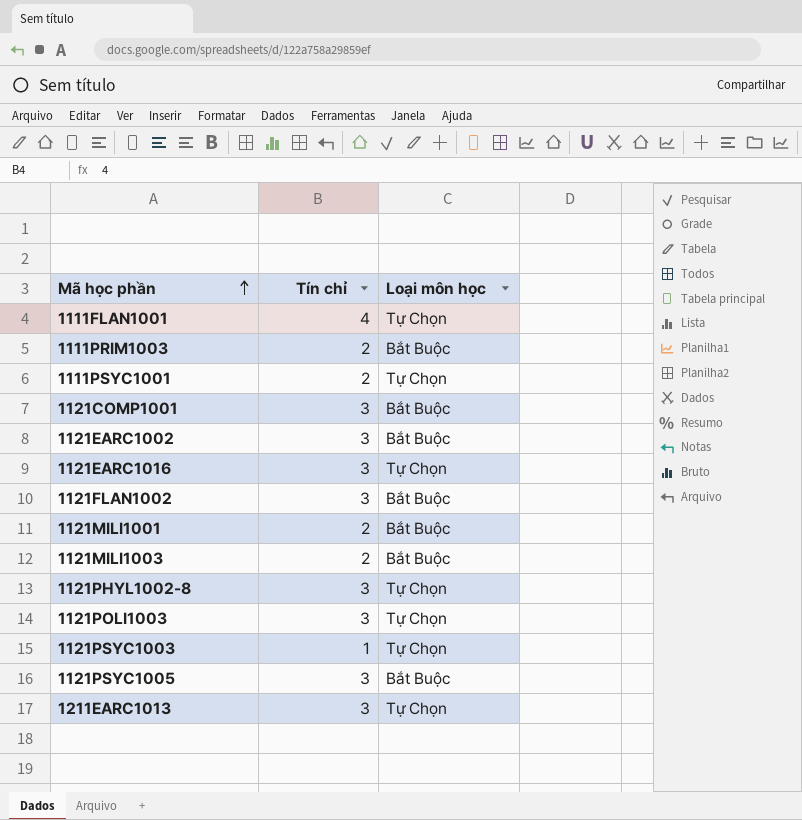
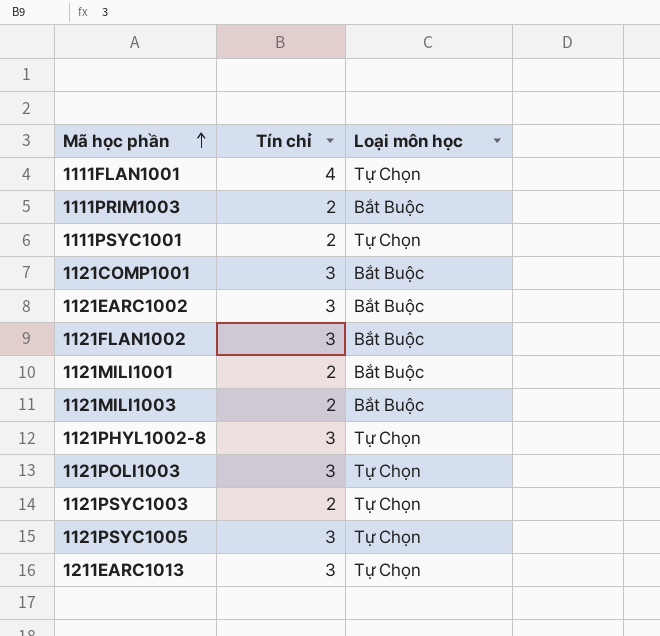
row 1121EARC1016: 3 | Tự Chọn -> none
1121PSYC1003 | Tín chỉ: 1 -> 2
1121PSYC1005 | Loại môn học: Bắt Buộc -> Tự Chọn

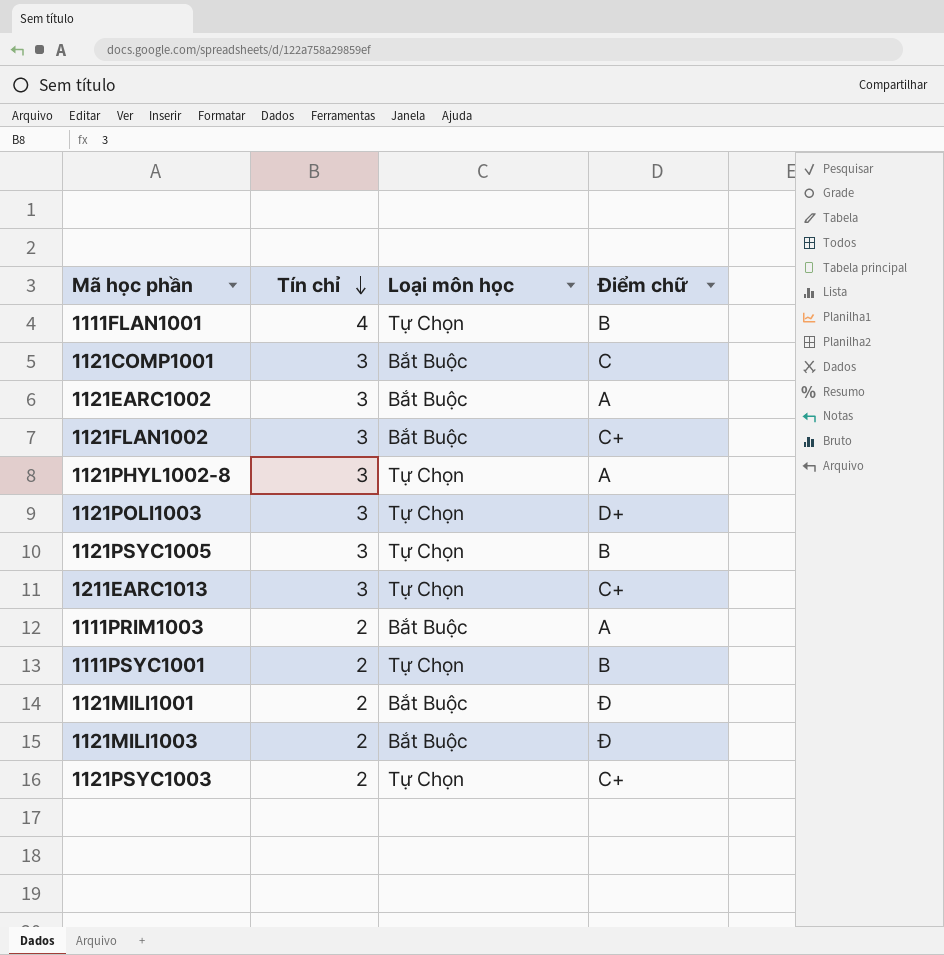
row order: Mã học phần ascending -> Tín chỉ descending
column Điểm chữ | position: none -> 4

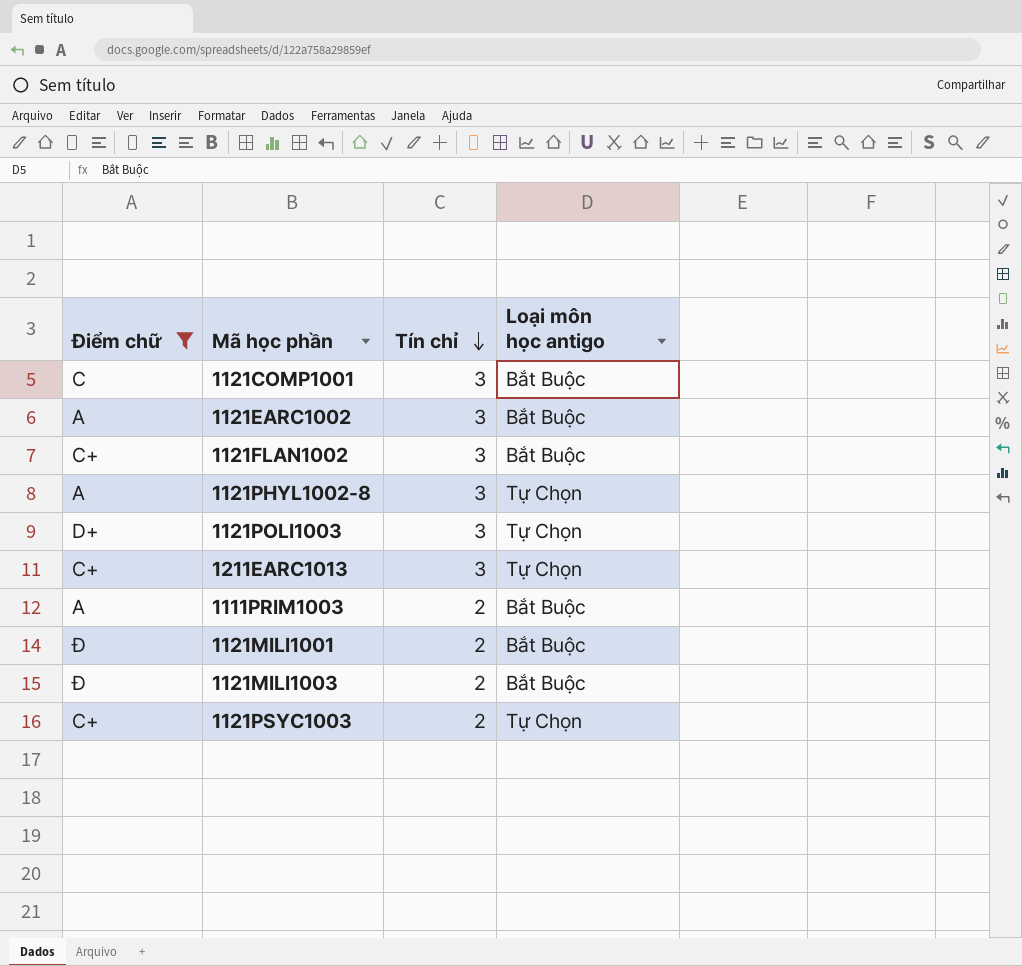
filter: none -> Điểm chữ != B
column Điểm chữ | position: 4 -> 1
column name: Loại môn học -> Loại môn học antigo

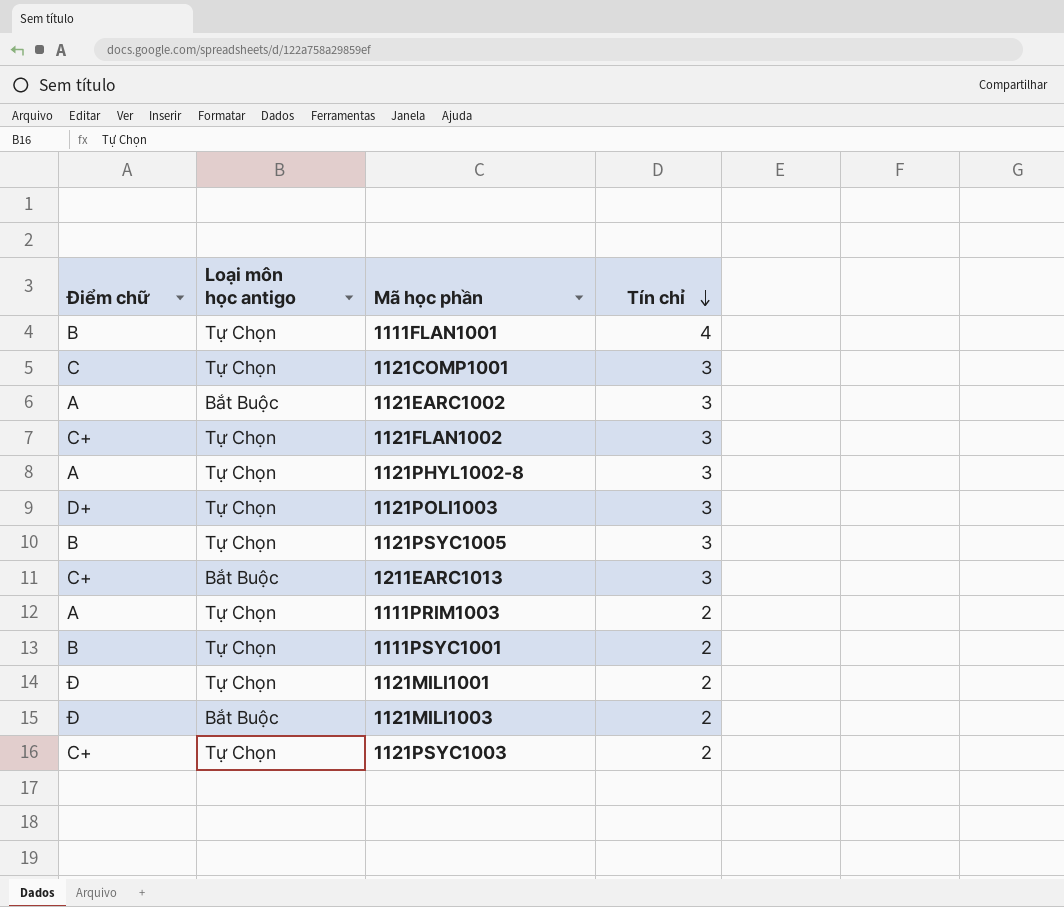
filter: Điểm chữ != B -> none
column Loại môn học antigo | position: 4 -> 2
1121COMP1001 | Loại môn học antigo: Bắt Buộc -> Tự Chọn
1121FLAN1002 | Loại môn học antigo: Bắt Buộc -> Tự Chọn
1211EARC1013 | Loại môn học antigo: Tự Chọn -> Bắt Buộc
1111PRIM1003 | Loại môn học antigo: Bắt Buộc -> Tự Chọn
1121MILI1001 | Loại môn học antigo: Bắt Buộc -> Tự Chọn

